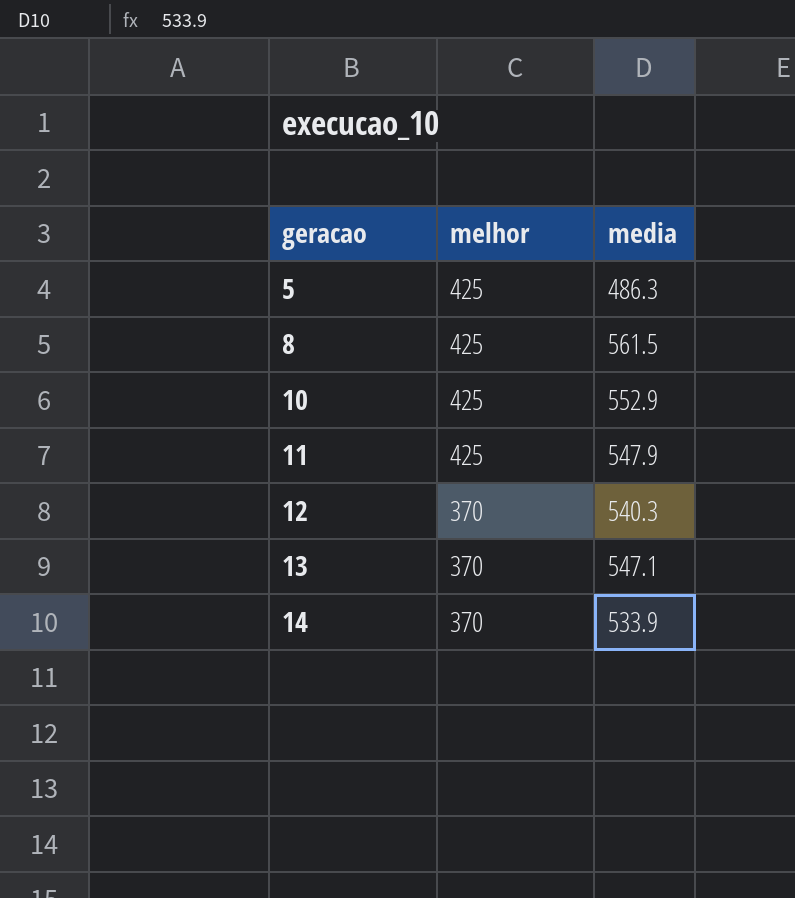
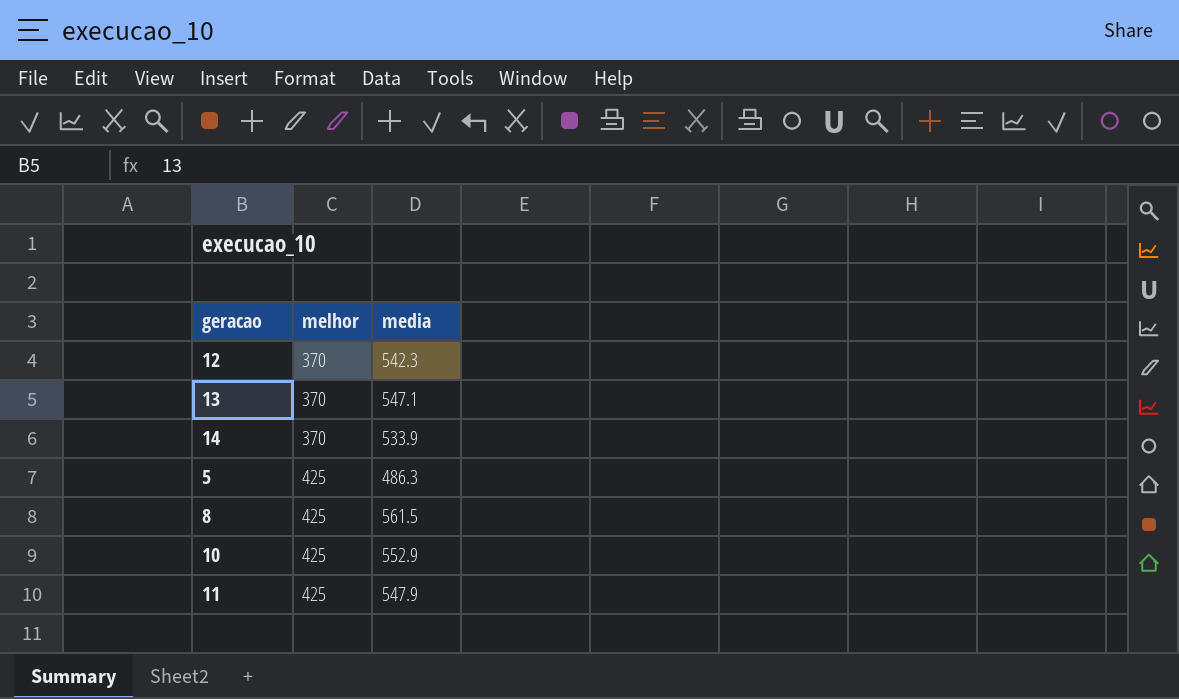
row order: geracao ascending -> melhor ascending
12 | media: 540.3 -> 542.3

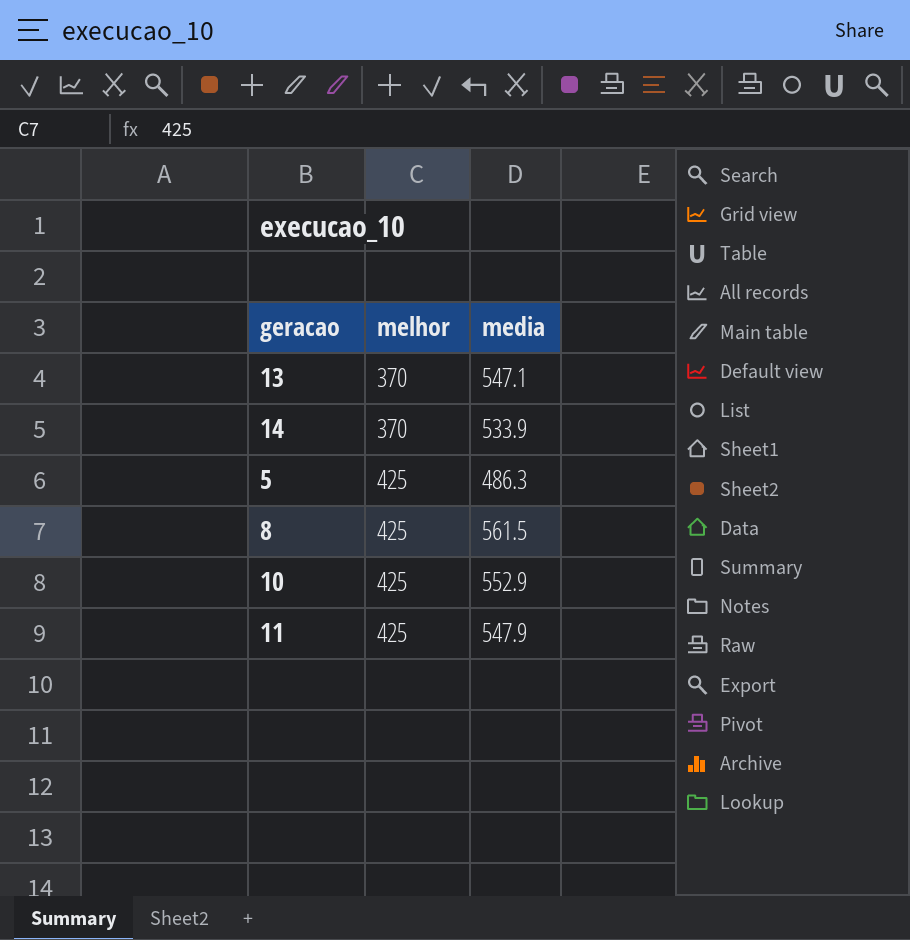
row 12: 370 | 542.3 -> none

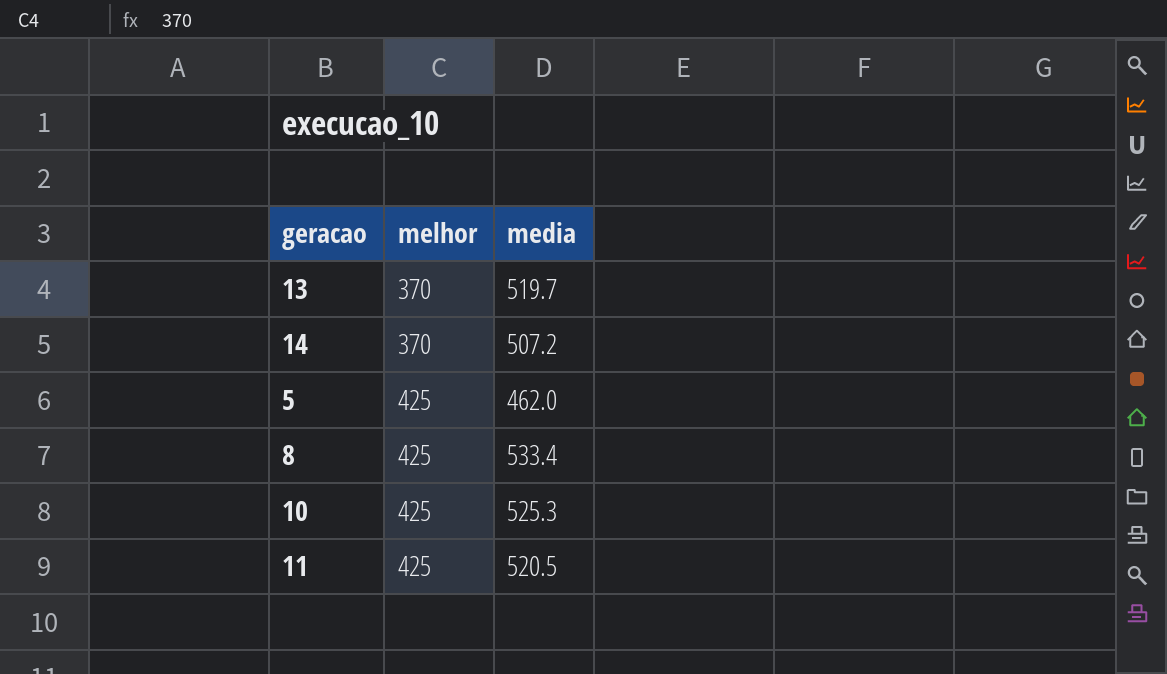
13 | media: 547.1 -> 519.7
14 | media: 533.9 -> 507.2
5 | media: 486.3 -> 462.0
8 | media: 561.5 -> 533.4
10 | media: 552.9 -> 525.3
11 | media: 547.9 -> 520.5

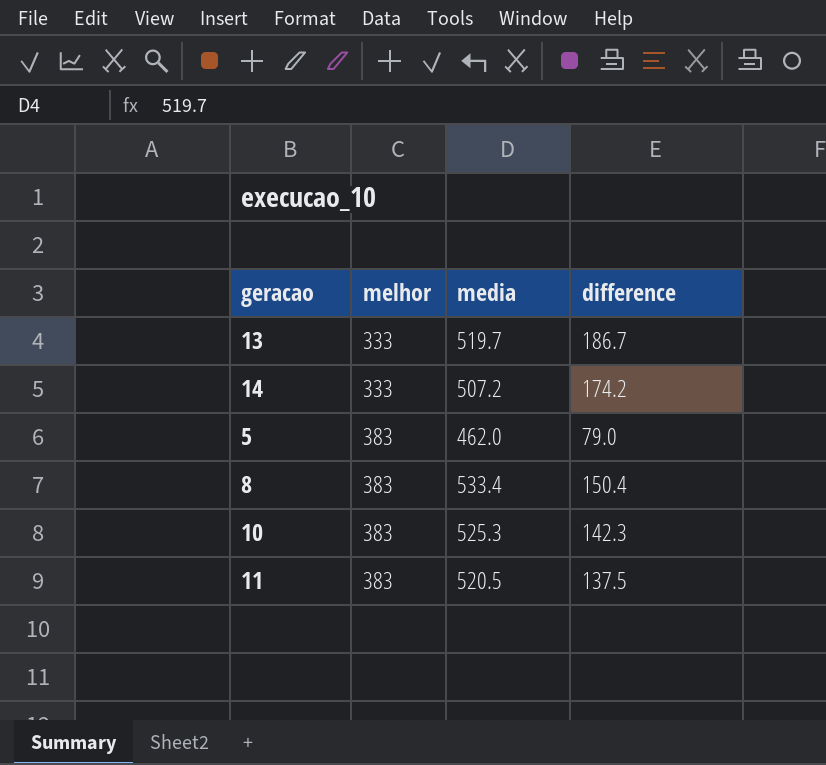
column difference | formula: none -> [media] - [melhor]
13 | melhor: 370 -> 333
14 | melhor: 370 -> 333
5 | melhor: 425 -> 383
8 | melhor: 425 -> 383
10 | melhor: 425 -> 383
11 | melhor: 425 -> 383

